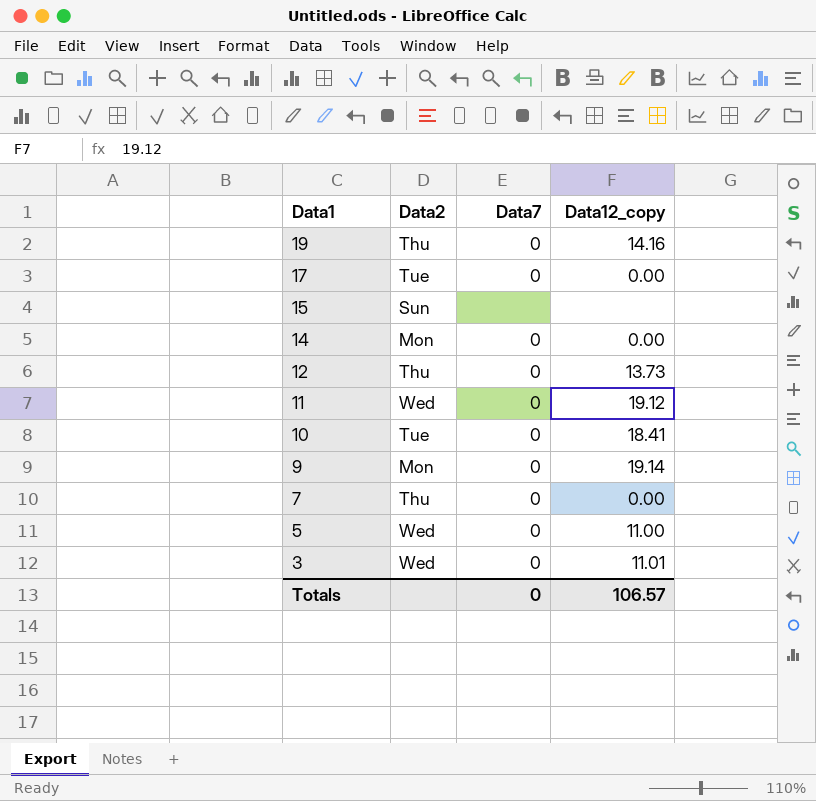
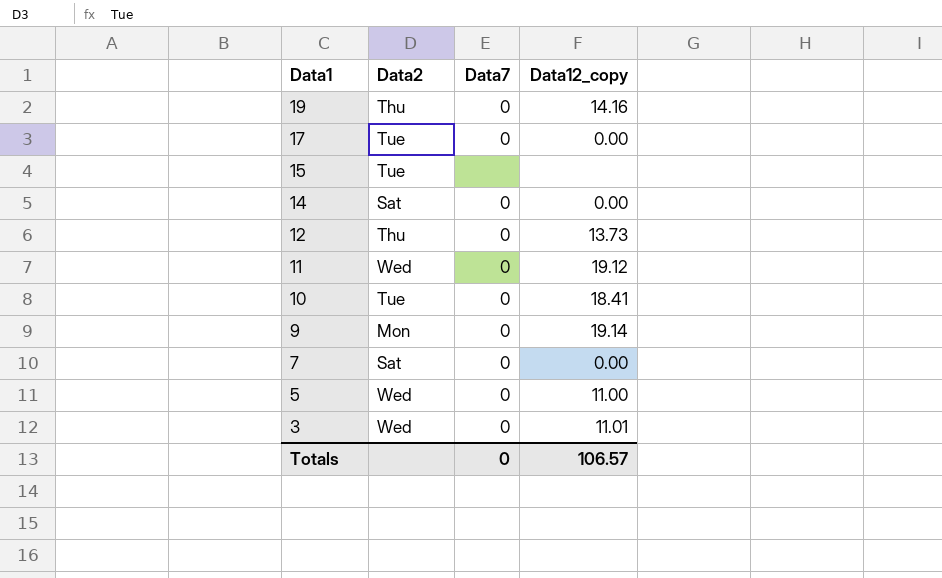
15 | Data2: Sun -> Tue
14 | Data2: Mon -> Sat
7 | Data2: Thu -> Sat

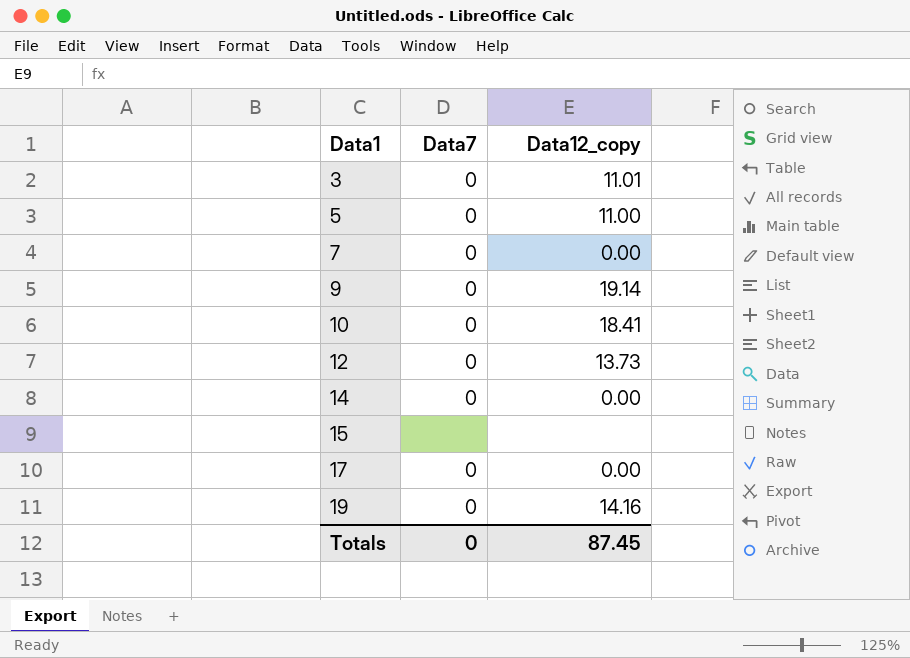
row order: Data1 descending -> Data1 ascending
column Data2 | position: 2 -> none
row 11: Wed | 0 | 19.12 -> none
Totals | Data12_copy: 106.57 -> 87.45

